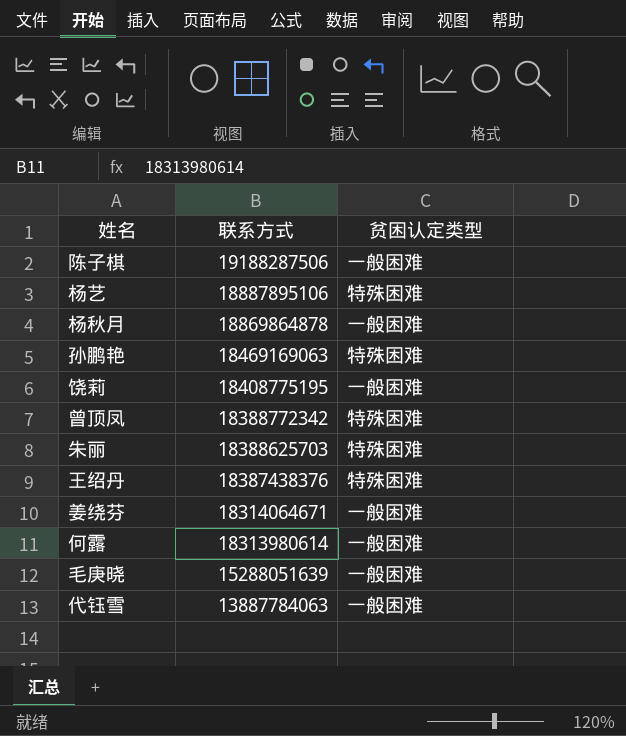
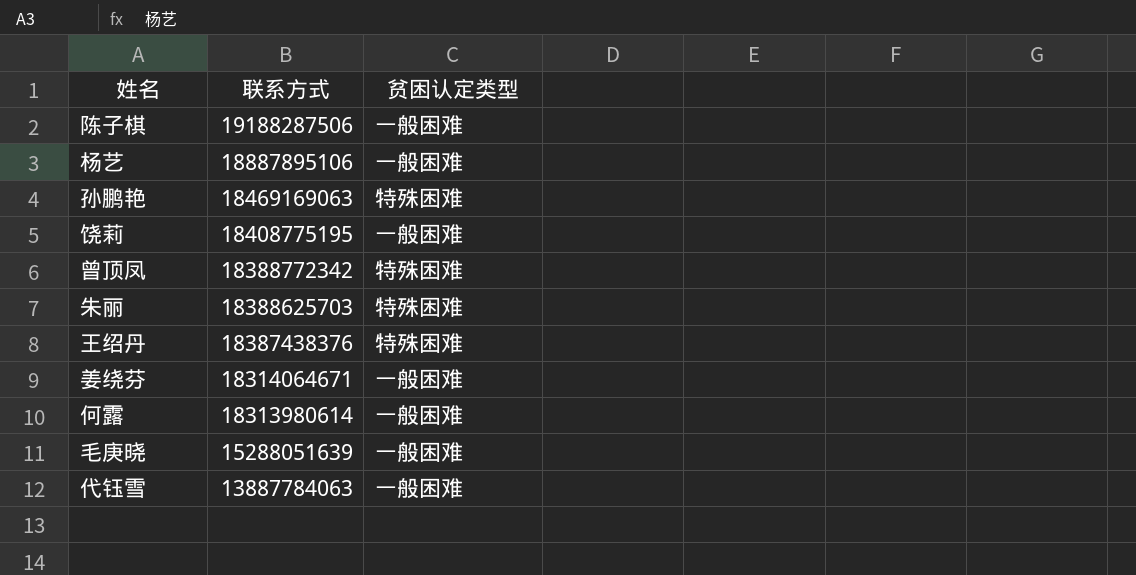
row 杨秋月: 18869864878 | 一般困难 -> none
杨艺 | 贫困认定类型: 特殊困难 -> 一般困难

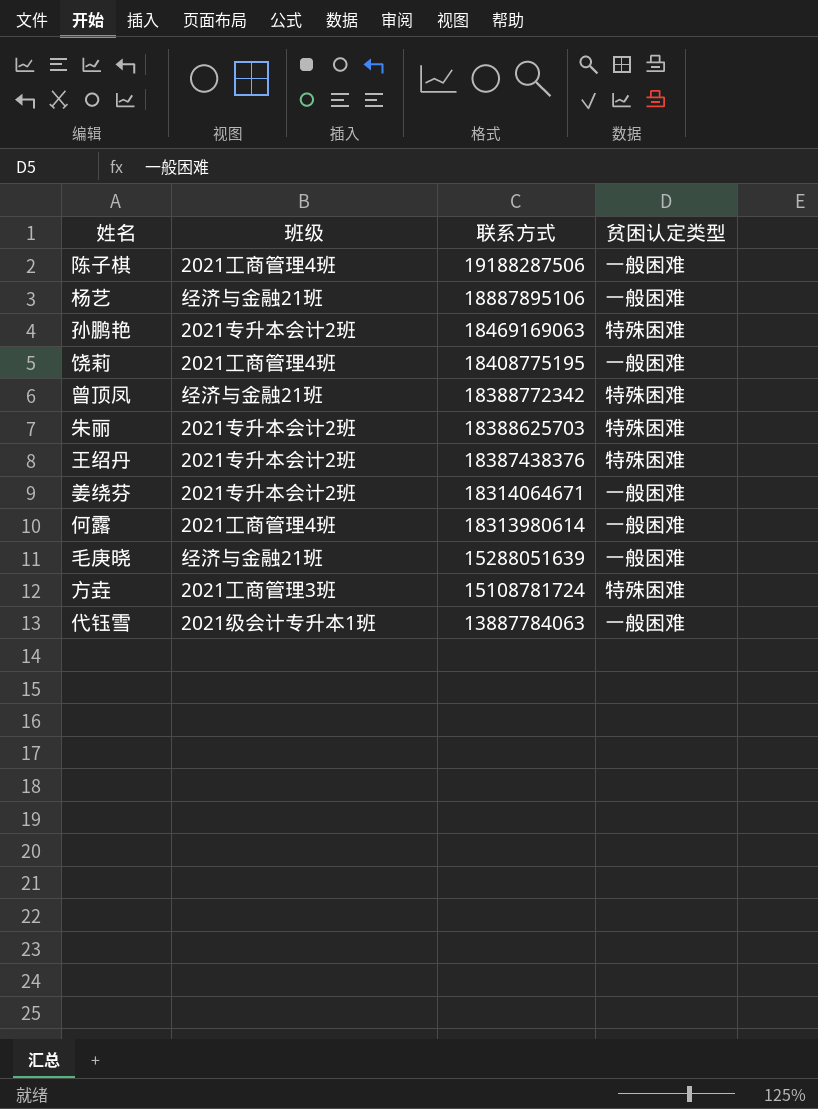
column 班级 | position: none -> 2
row 方垚: none -> 2021工商管理3班 | 15108781724 | 特殊困难

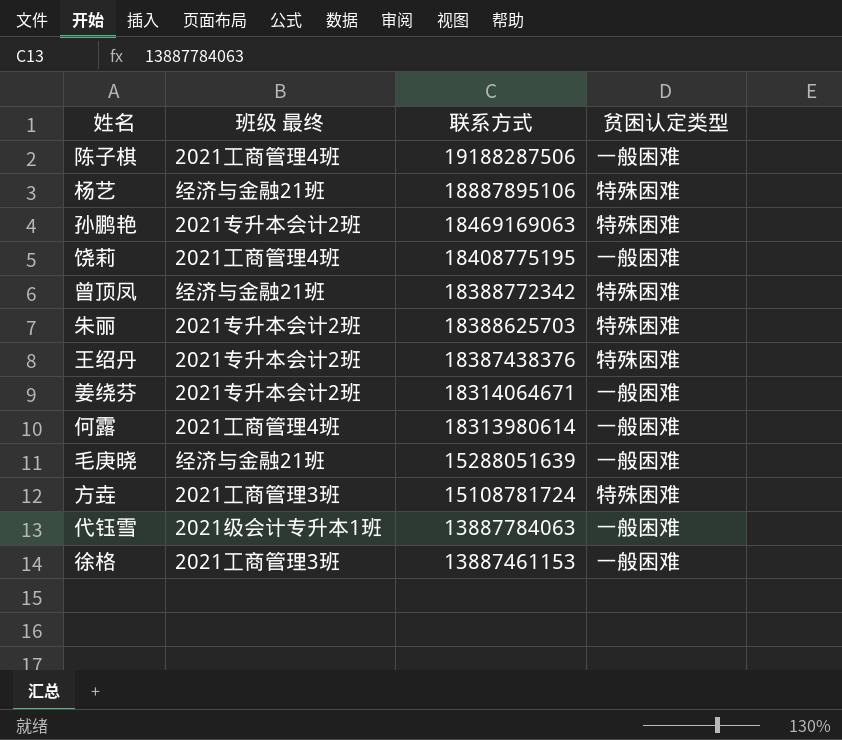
column name: 班级 -> 班级 最终
杨艺 | 贫困认定类型: 一般困难 -> 特殊困难
row 徐格: none -> 2021工商管理3班 | 13887461153 | 一般困难

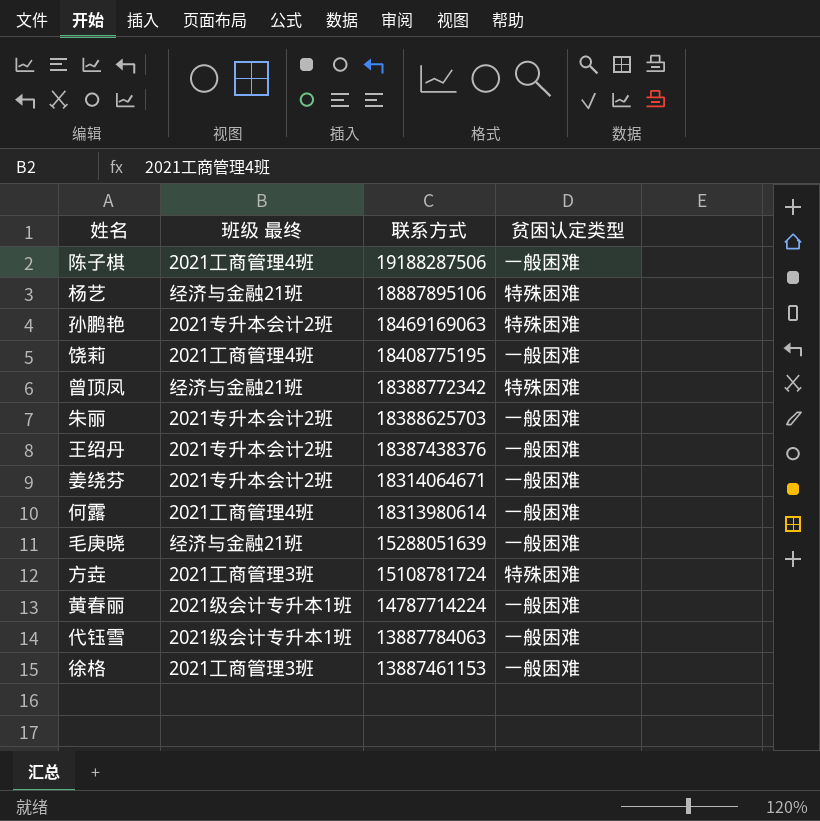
朱丽 | 贫困认定类型: 特殊困难 -> 一般困难
王绍丹 | 贫困认定类型: 特殊困难 -> 一般困难
row 黄春丽: none -> 2021级会计专升本1班 | 14787714224 | 一般困难

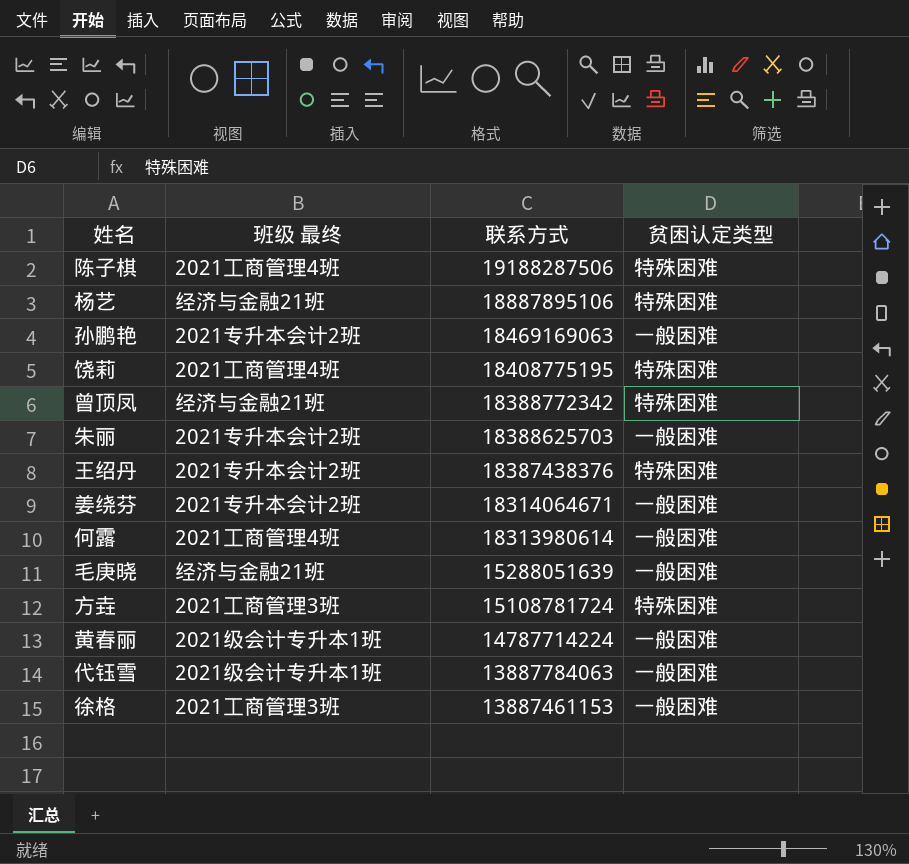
陈子棋 | 贫困认定类型: 一般困难 -> 特殊困难
孙鹏艳 | 贫困认定类型: 特殊困难 -> 一般困难
饶莉 | 贫困认定类型: 一般困难 -> 特殊困难
王绍丹 | 贫困认定类型: 一般困难 -> 特殊困难

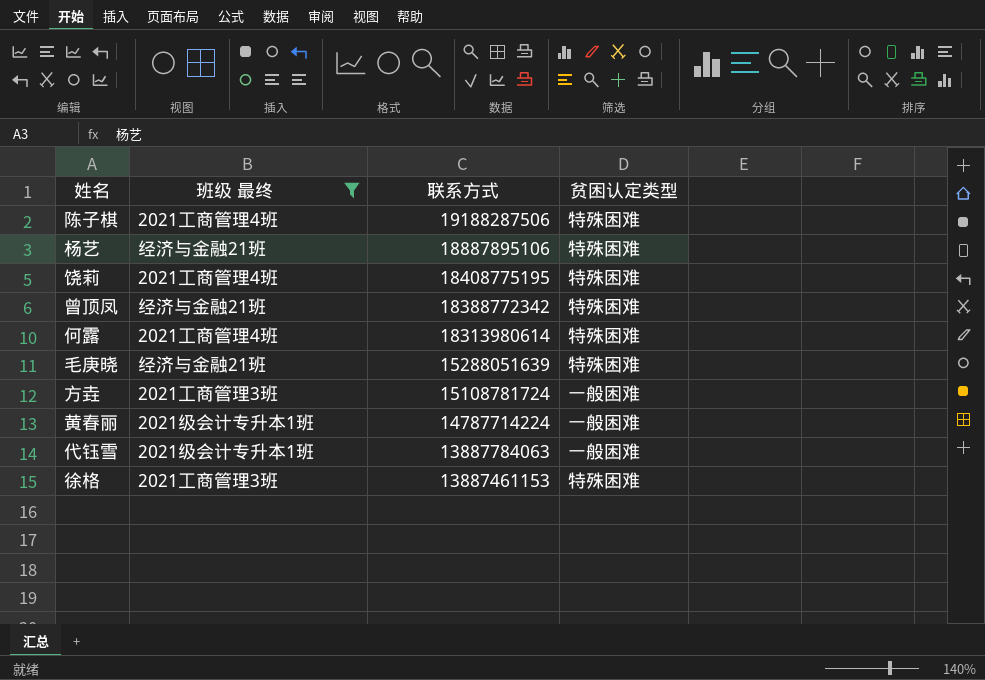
filter: none -> 班级 最终 != 2021专升本会计2班
何露 | 贫困认定类型: 一般困难 -> 特殊困难
毛庚晓 | 贫困认定类型: 一般困难 -> 特殊困难
方垚 | 贫困认定类型: 特殊困难 -> 一般困难
徐格 | 贫困认定类型: 一般困难 -> 特殊困难

